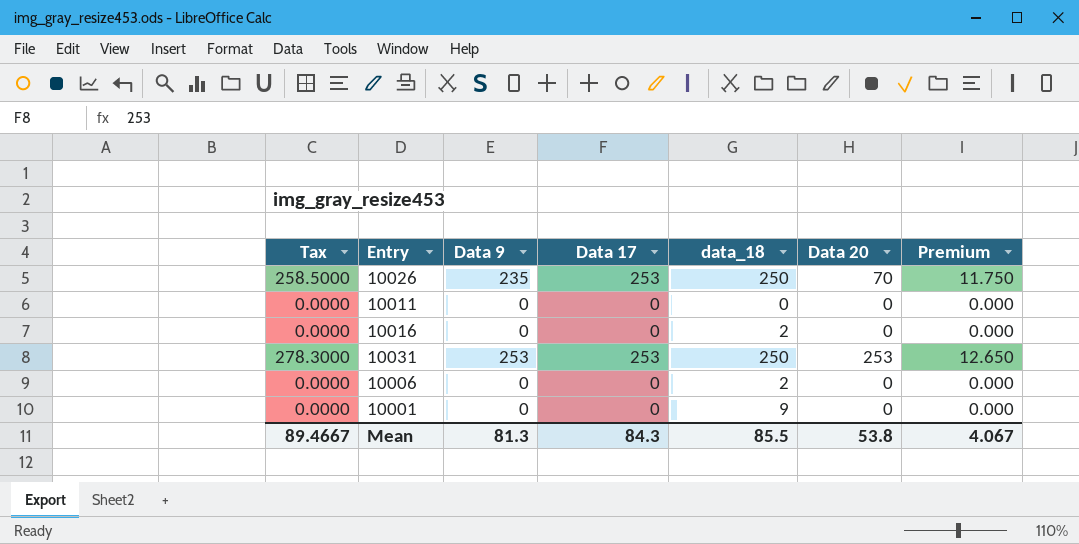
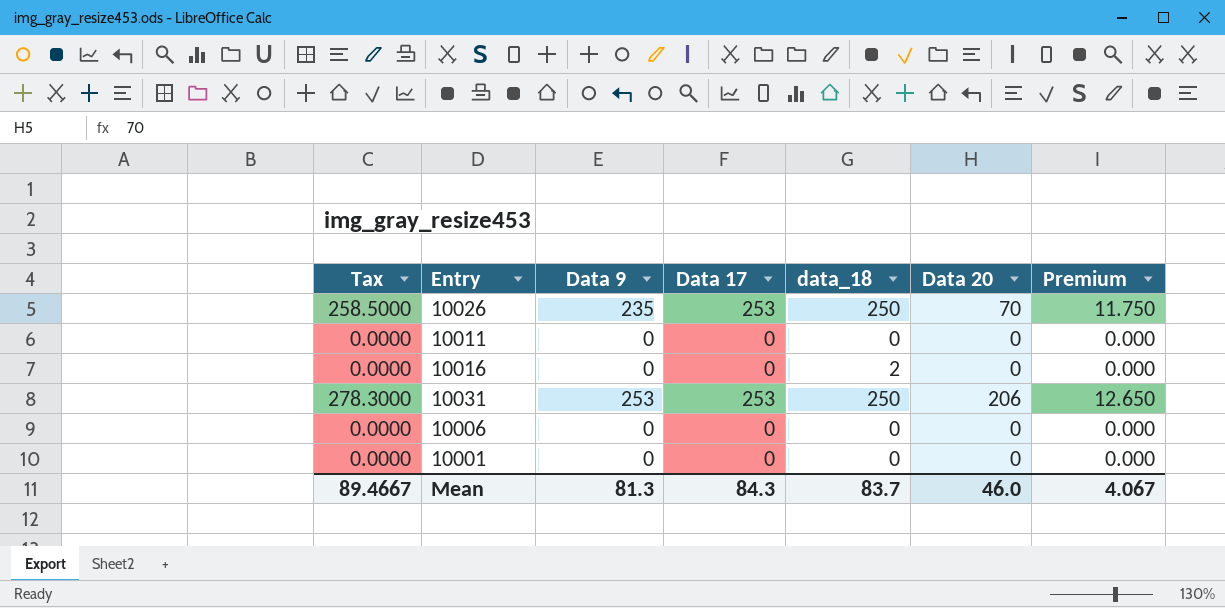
10031 | Data 20: 253 -> 206
10006 | data_18: 2 -> 0
10001 | data_18: 9 -> 0
Mean | data_18: 85.5 -> 83.7
Mean | Data 20: 53.8 -> 46.0

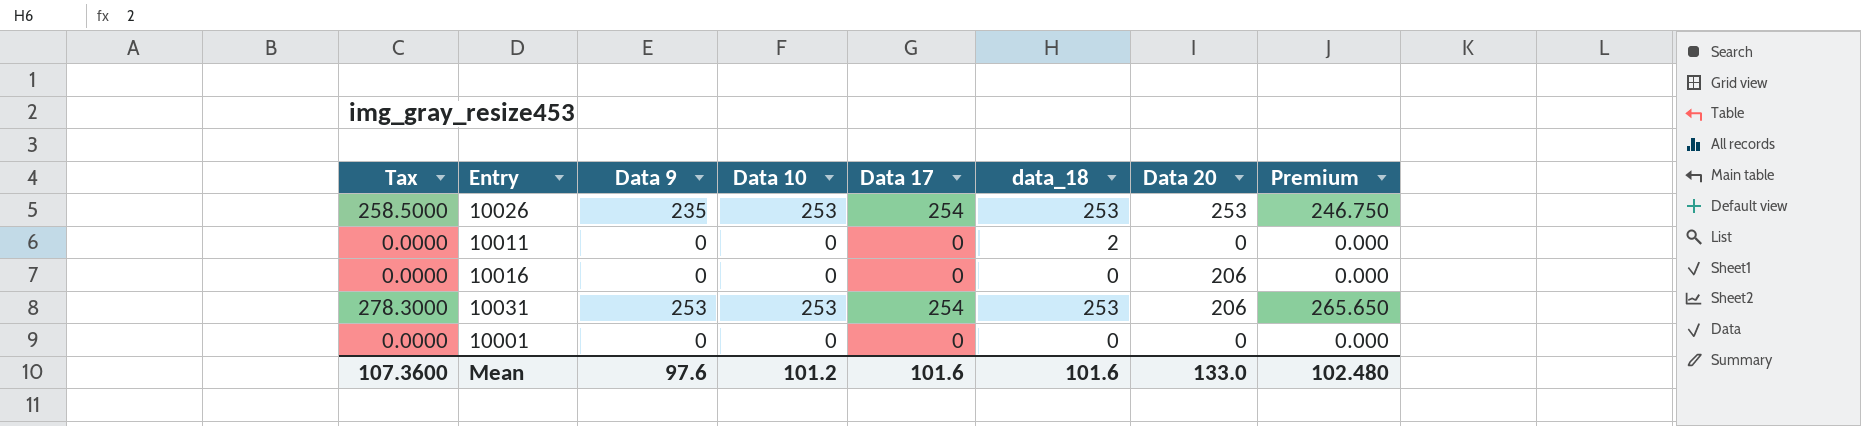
column Data 10 | position: none -> 4
column Premium | formula: [Data 9] * 0.05 -> [Data 9] * 1.05
row 10006: 0.0000 | 0 | 0 | 0 | 0 | 0.000 -> none
10026 | Data 17: 253 -> 254
10026 | data_18: 250 -> 253
10026 | Data 20: 70 -> 253
10011 | data_18: 0 -> 2
10016 | data_18: 2 -> 0
10016 | Data 20: 0 -> 206
10031 | Data 17: 253 -> 254
10031 | data_18: 250 -> 253
Mean | Tax: 89.4667 -> 107.3600
Mean | Data 9: 81.3 -> 97.6
Mean | Data 17: 84.3 -> 101.6
Mean | data_18: 83.7 -> 101.6
Mean | Data 20: 46.0 -> 133.0
Mean | Premium: 4.067 -> 102.480

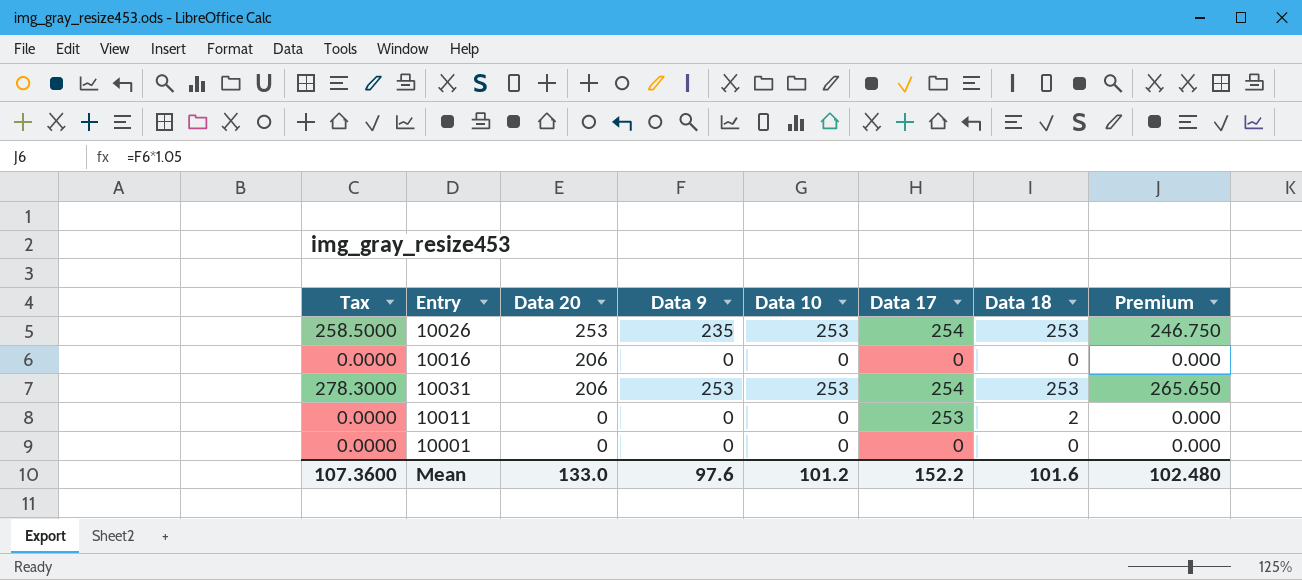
row order: none -> Data 20 descending
column Data 20 | position: 7 -> 3
column name: data_18 -> Data 18
10011 | Data 17: 0 -> 253
Mean | Data 17: 101.6 -> 152.2

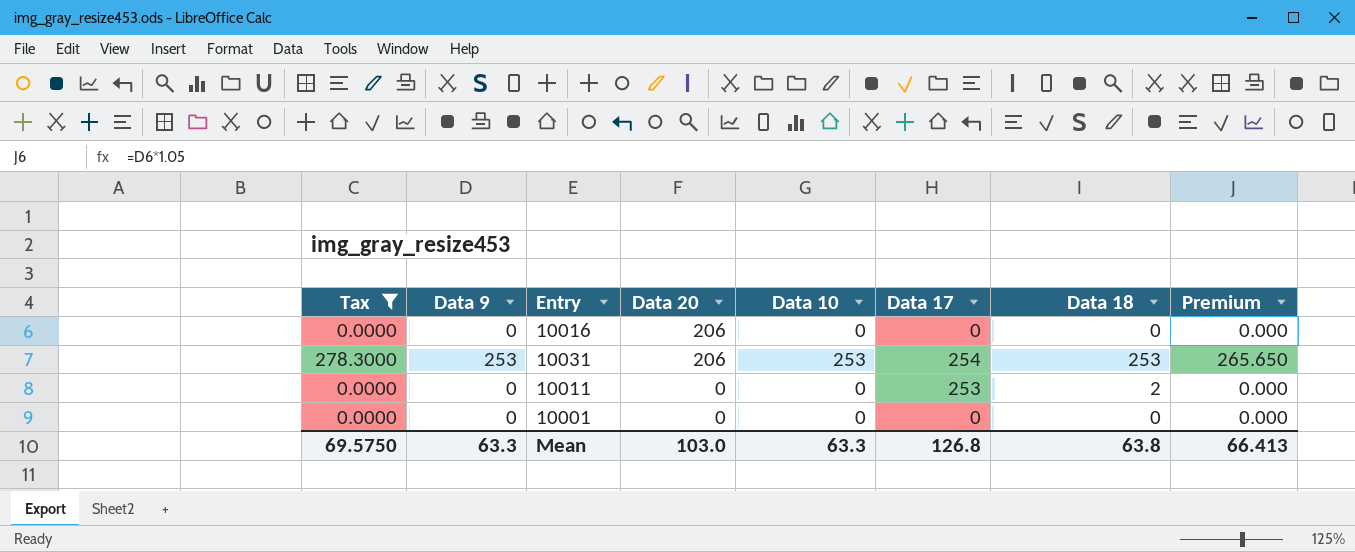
filter: none -> Tax != 258.5000
column Data 9 | position: 4 -> 2
Mean | Tax: 107.3600 -> 69.5750
Mean | Data 9: 97.6 -> 63.3
Mean | Data 20: 133.0 -> 103.0
Mean | Data 10: 101.2 -> 63.3
Mean | Data 17: 152.2 -> 126.8
Mean | Data 18: 101.6 -> 63.8
Mean | Premium: 102.480 -> 66.413

